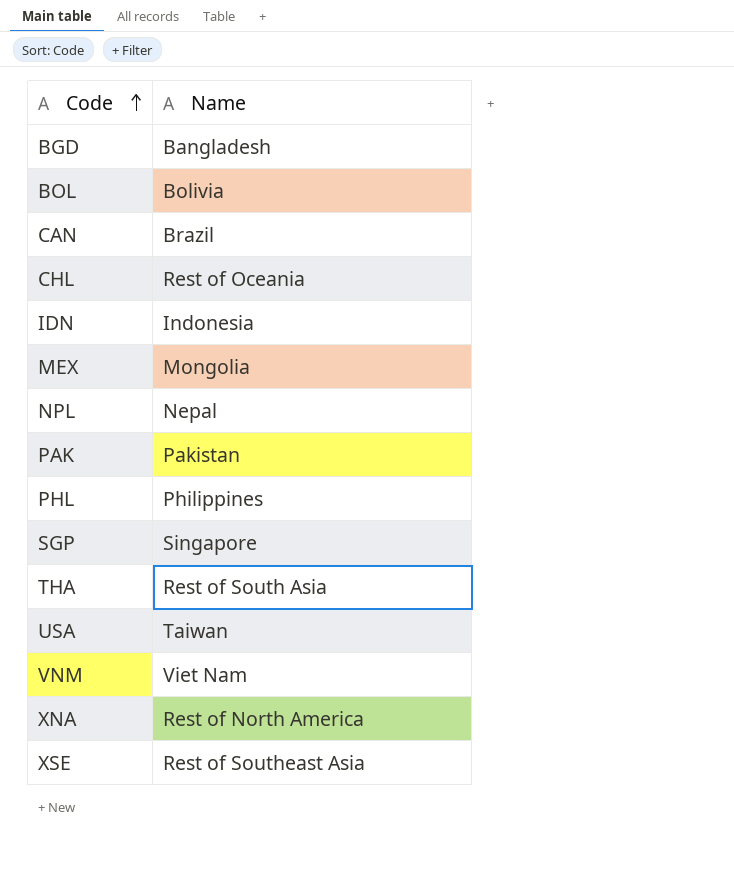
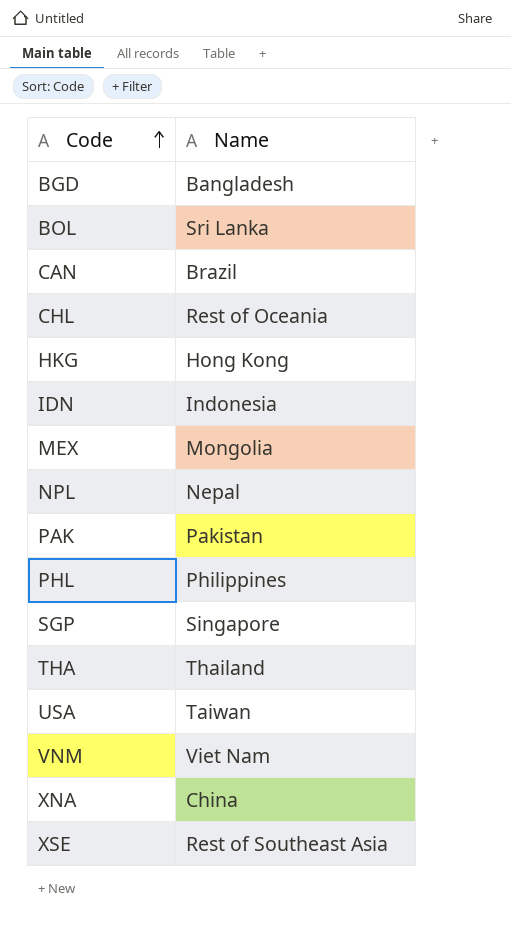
BOL | Name: Bolivia -> Sri Lanka
row HKG: none -> Hong Kong
THA | Name: Rest of South Asia -> Thailand
XNA | Name: Rest of North America -> China

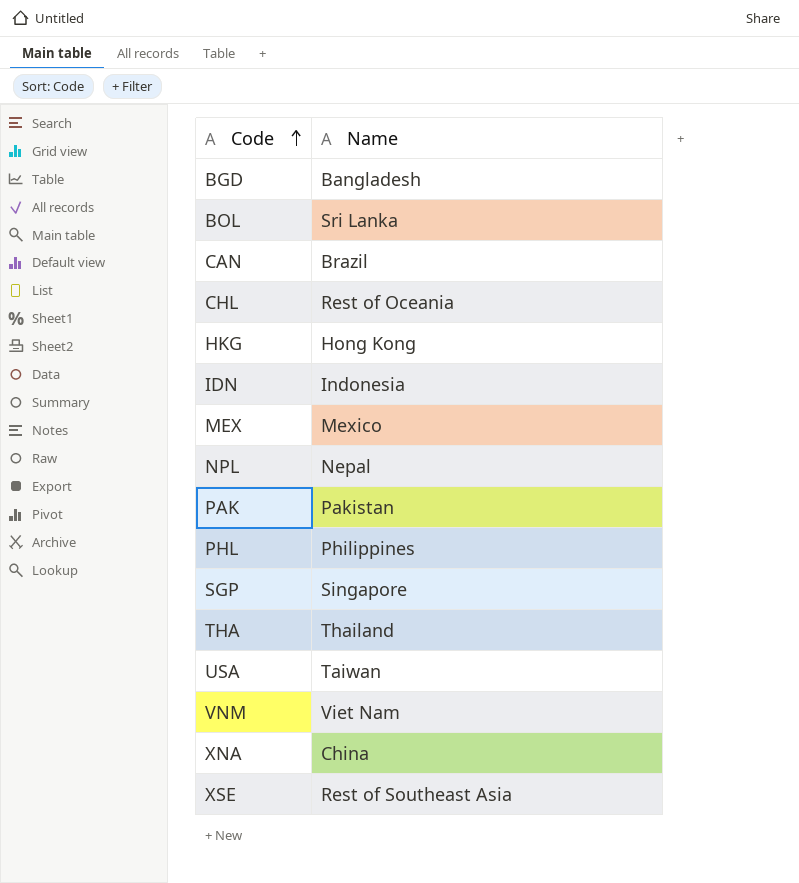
MEX | Name: Mongolia -> Mexico

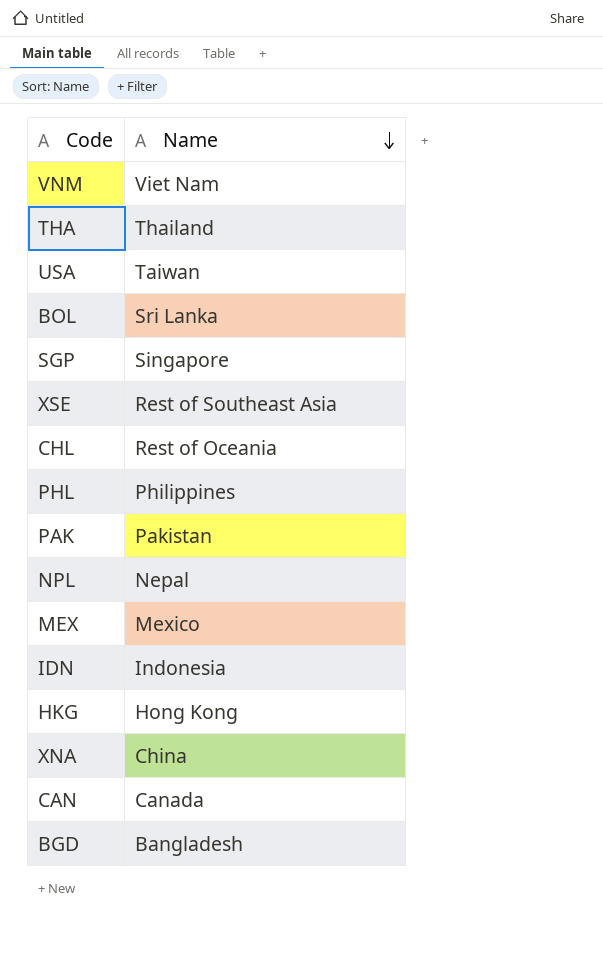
row order: Code ascending -> Name descending
CAN | Name: Brazil -> Canada

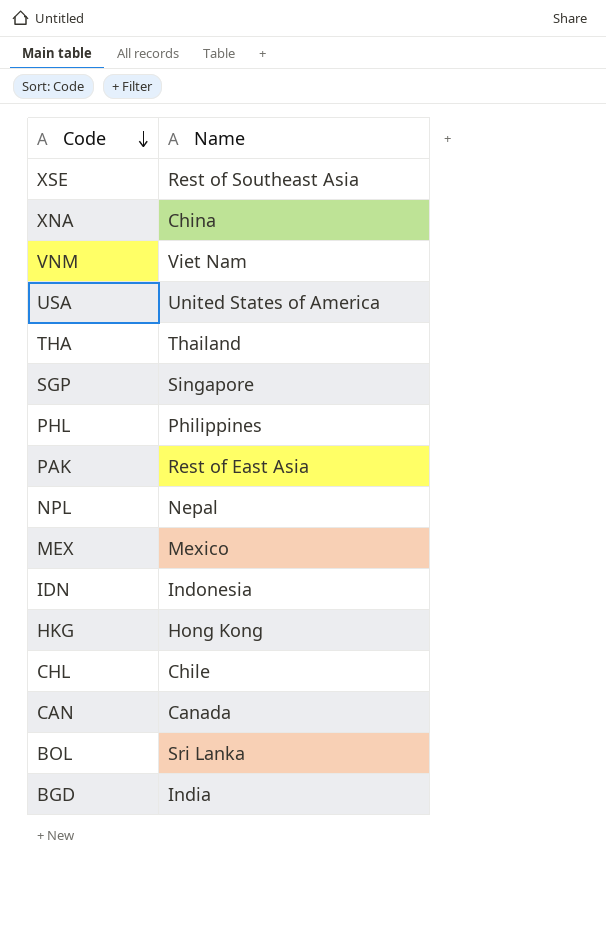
row order: Name descending -> Code descending
USA | Name: Taiwan -> United States of America
PAK | Name: Pakistan -> Rest of East Asia
CHL | Name: Rest of Oceania -> Chile
BGD | Name: Bangladesh -> India

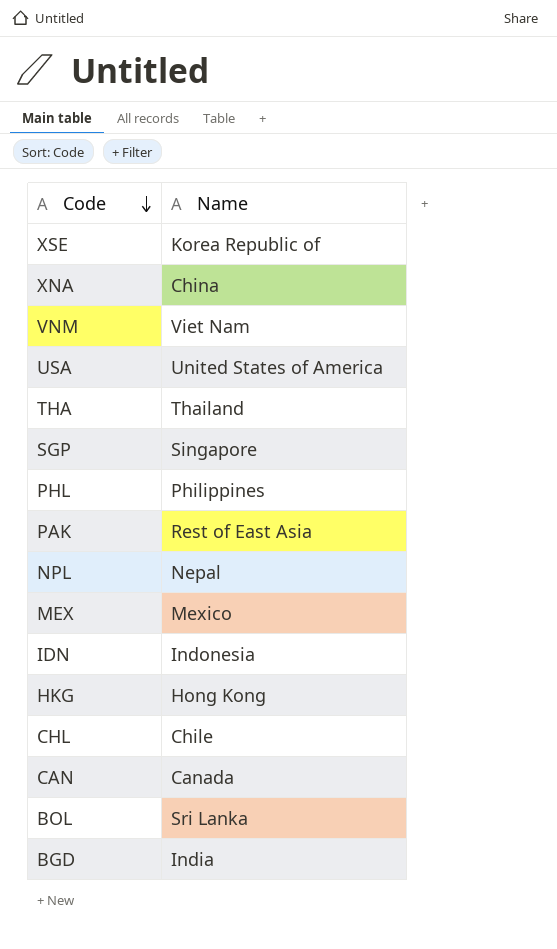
XSE | Name: Rest of Southeast Asia -> Korea Republic of

